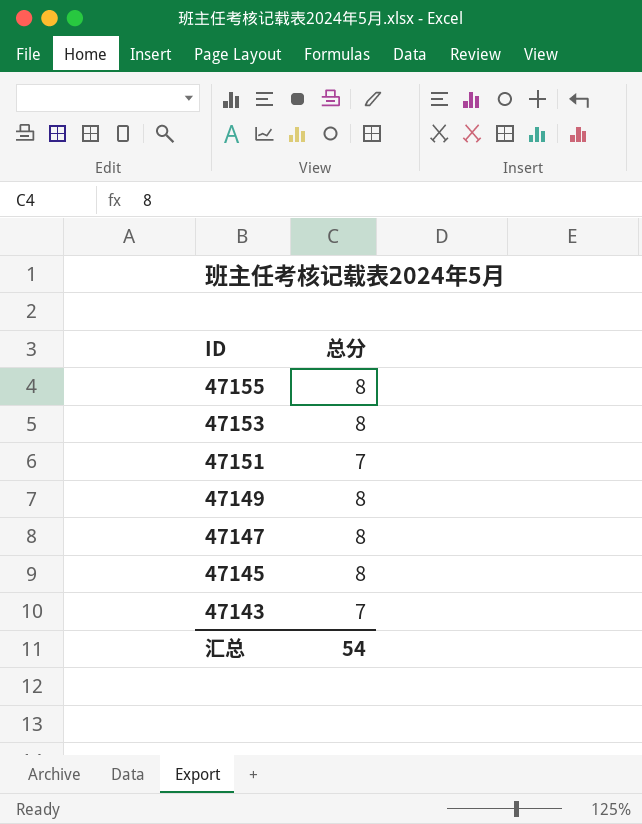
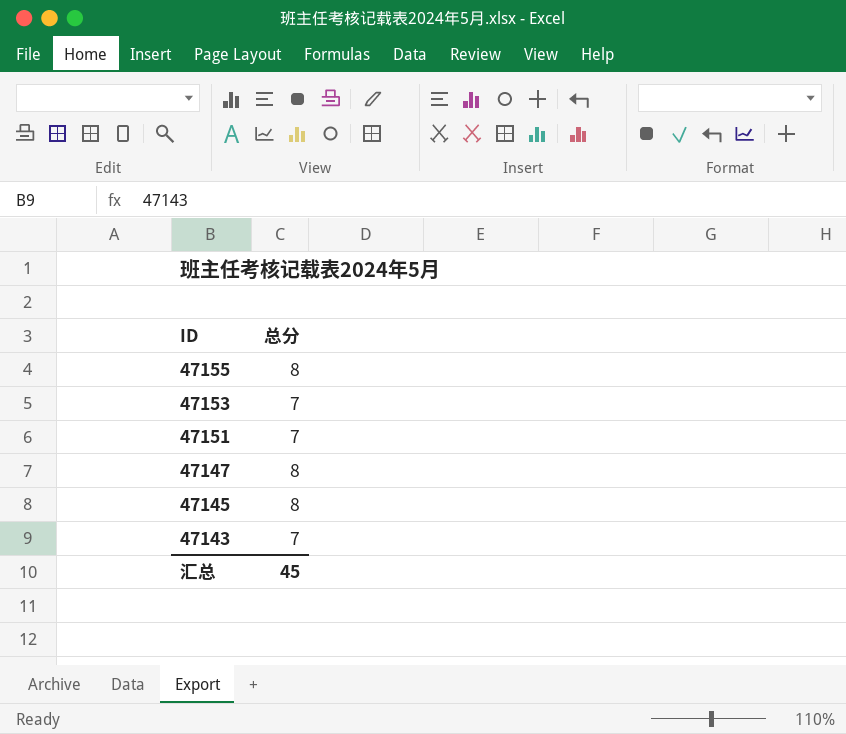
row 47149: 8 -> none
47153 | 总分: 8 -> 7
汇总 | 总分: 54 -> 45

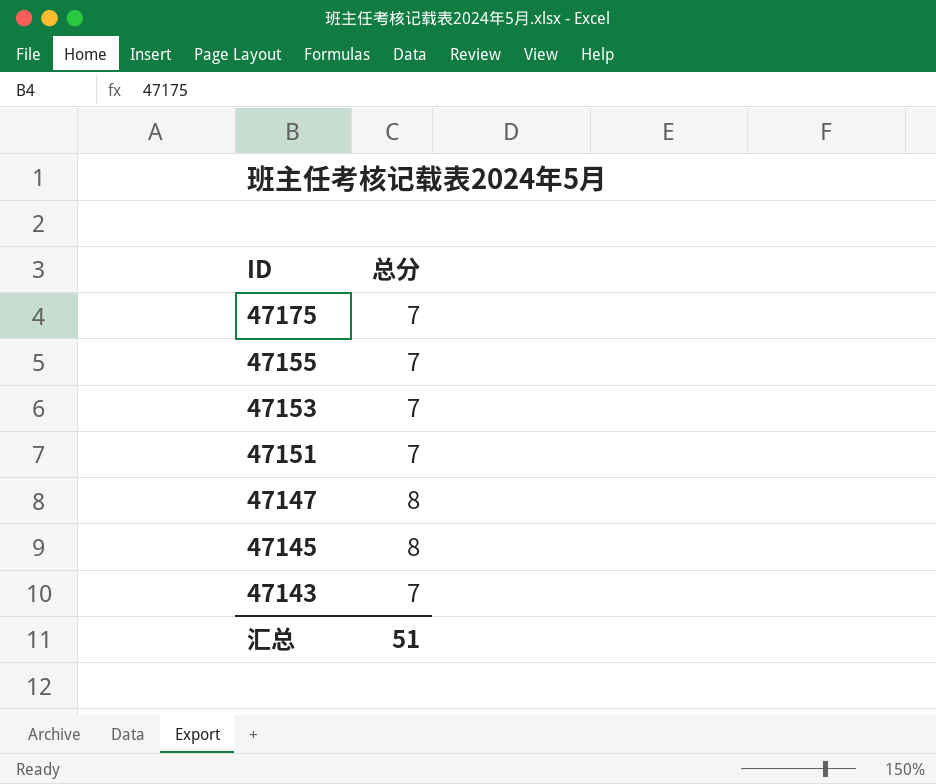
row 47175: none -> 7
47155 | 总分: 8 -> 7
汇总 | 总分: 45 -> 51

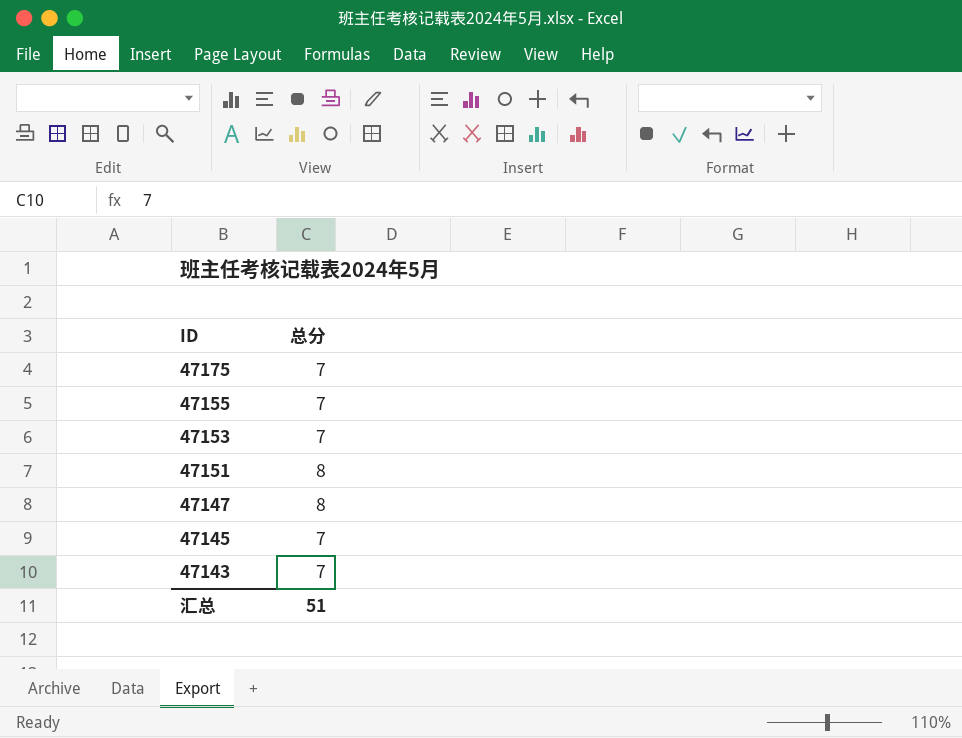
47151 | 总分: 7 -> 8
47145 | 总分: 8 -> 7

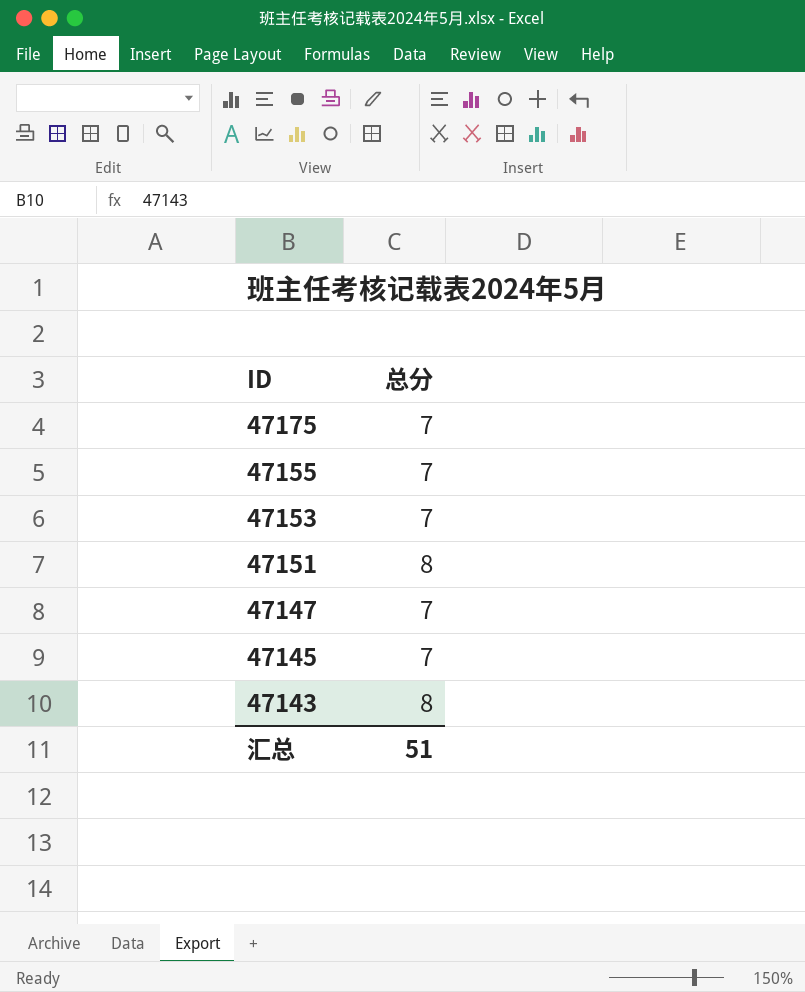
47147 | 总分: 8 -> 7
47143 | 总分: 7 -> 8

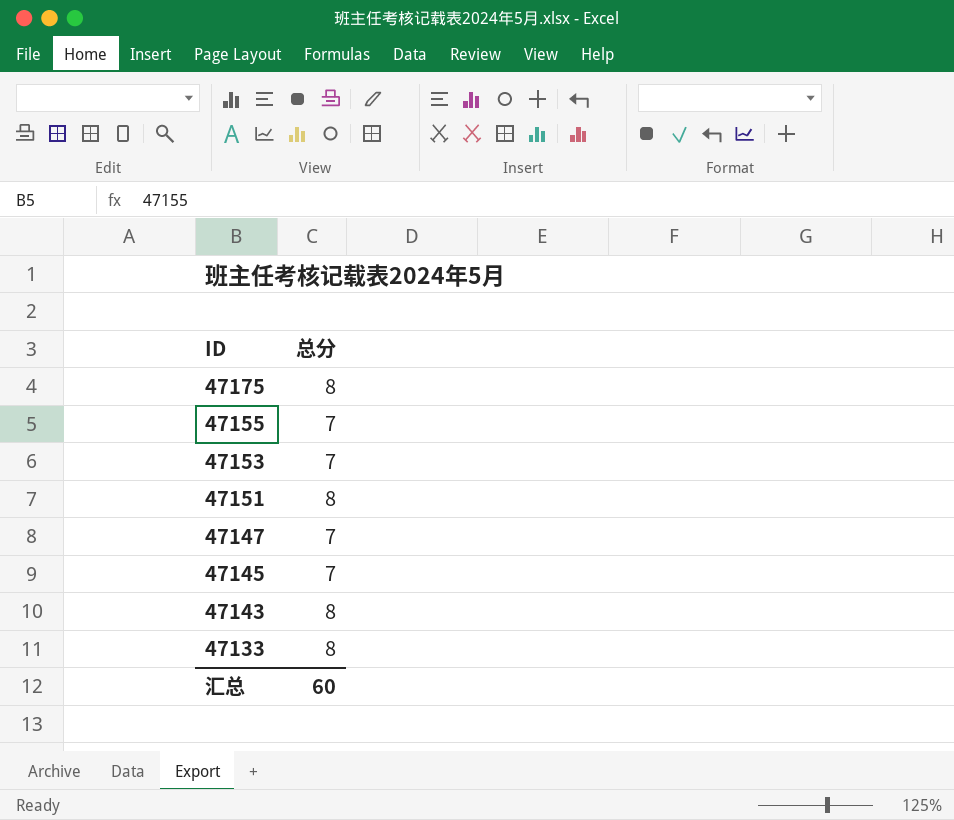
47175 | 总分: 7 -> 8
row 47133: none -> 8
汇总 | 总分: 51 -> 60

